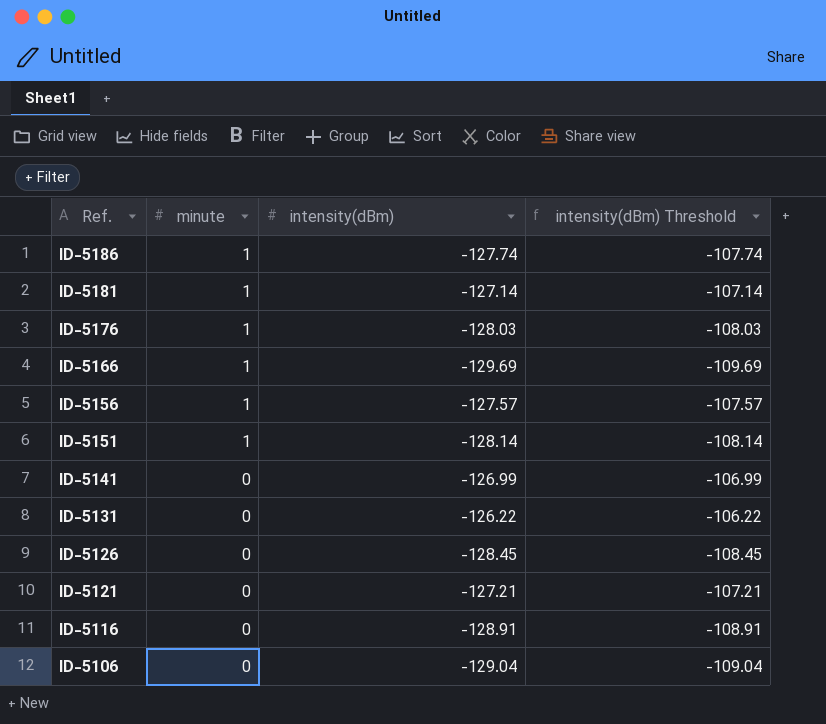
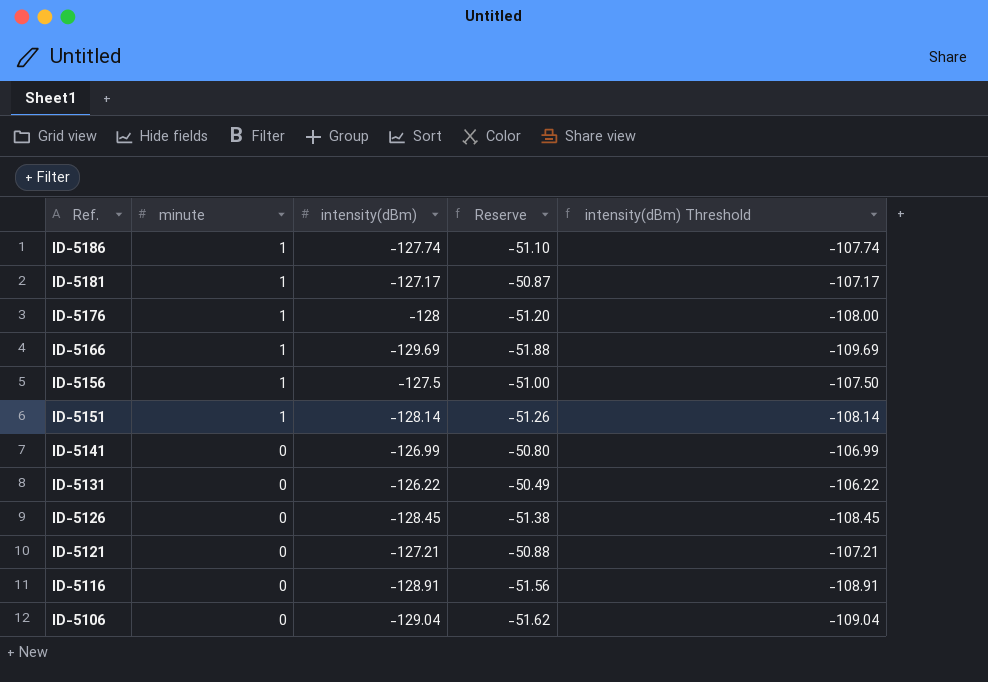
column Reserve | formula: none -> [intensity(dBm)] * 0.4
ID-5181 | intensity(dBm): -127.14 -> -127.17
ID-5181 | intensity(dBm) Threshold: -107.14 -> -107.17
ID-5176 | intensity(dBm): -128.03 -> -128
ID-5176 | intensity(dBm) Threshold: -108.03 -> -108.00
ID-5156 | intensity(dBm): -127.57 -> -127.5
ID-5156 | intensity(dBm) Threshold: -107.57 -> -107.50

